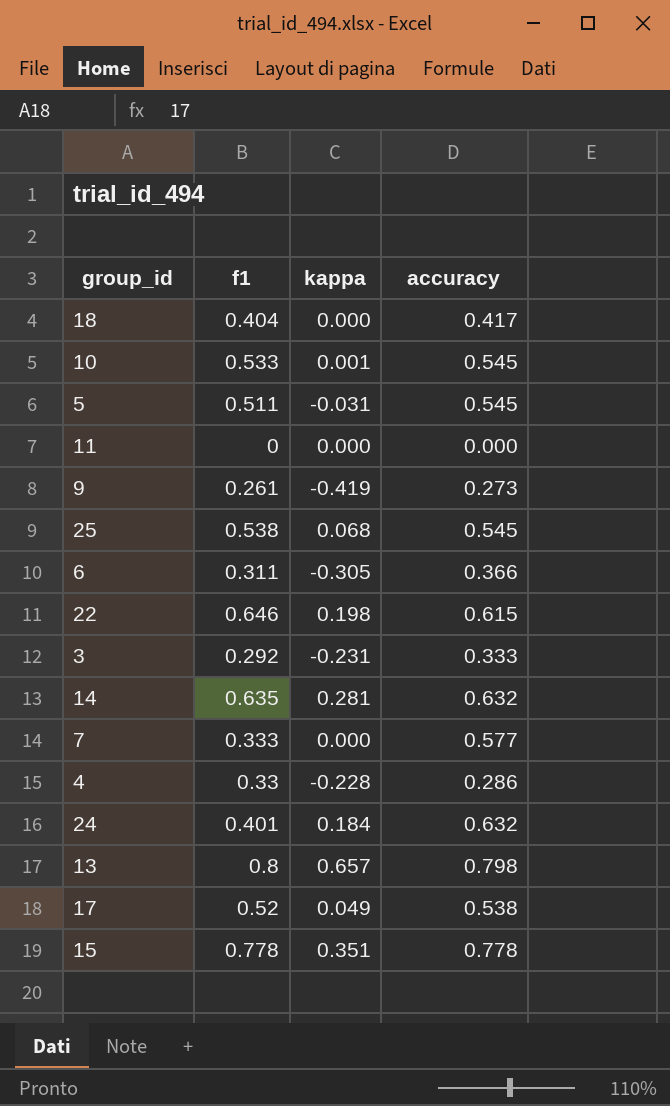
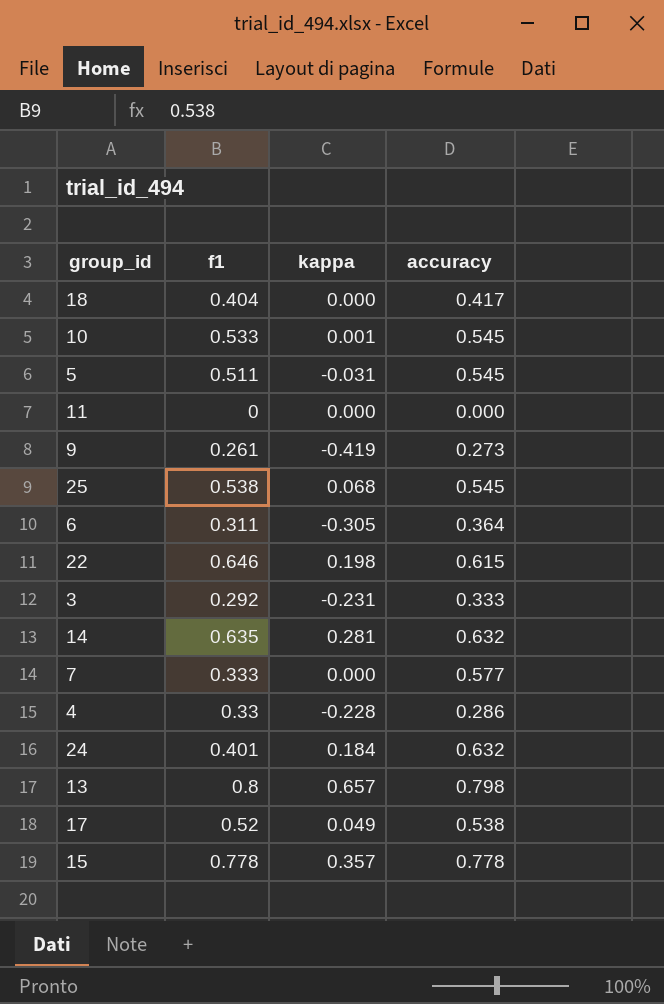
6 | accuracy: 0.366 -> 0.364
15 | kappa: 0.351 -> 0.357

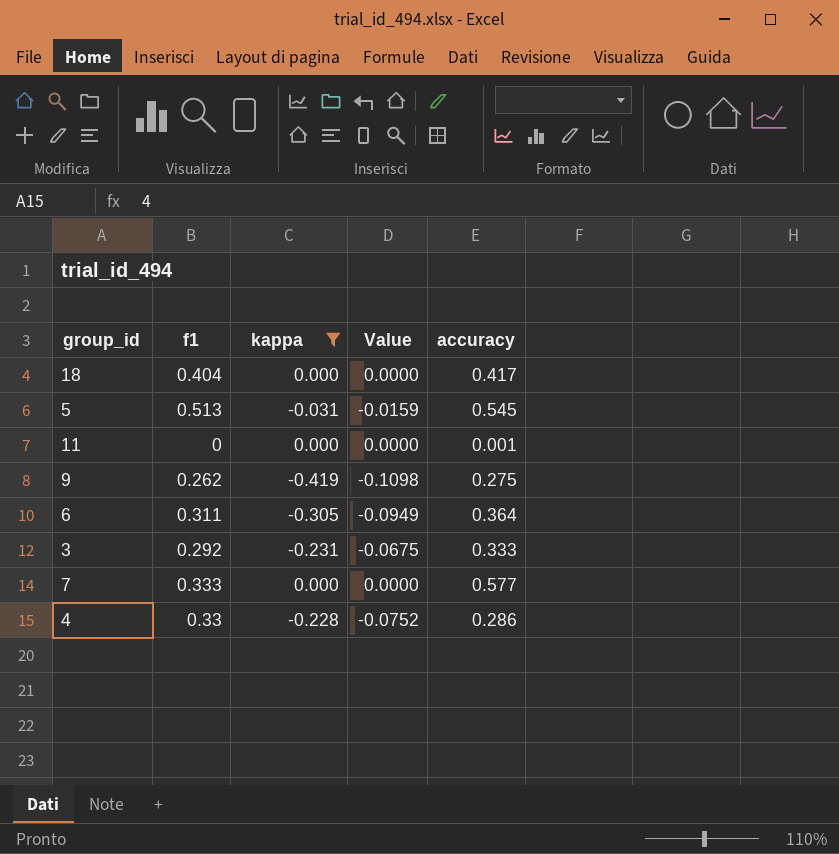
filter: none -> kappa <= 0.000
column Value | formula: none -> [f1] * [kappa]
5 | f1: 0.511 -> 0.513
11 | accuracy: 0.000 -> 0.001
9 | f1: 0.261 -> 0.262
9 | accuracy: 0.273 -> 0.275

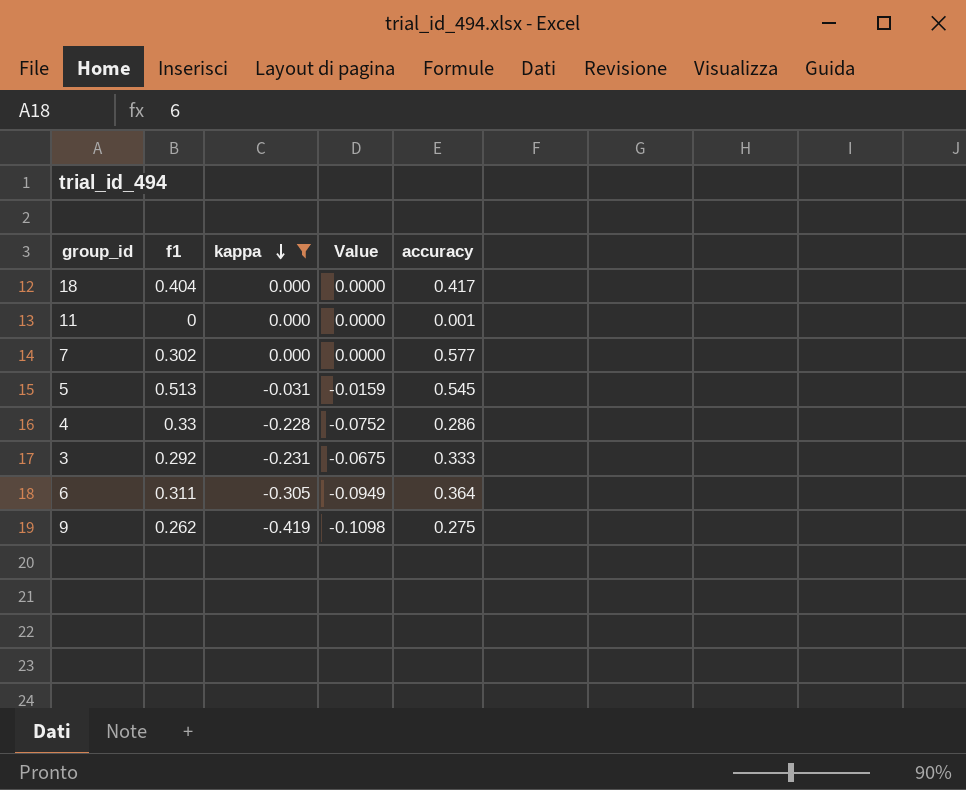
row order: none -> kappa descending
7 | f1: 0.333 -> 0.302

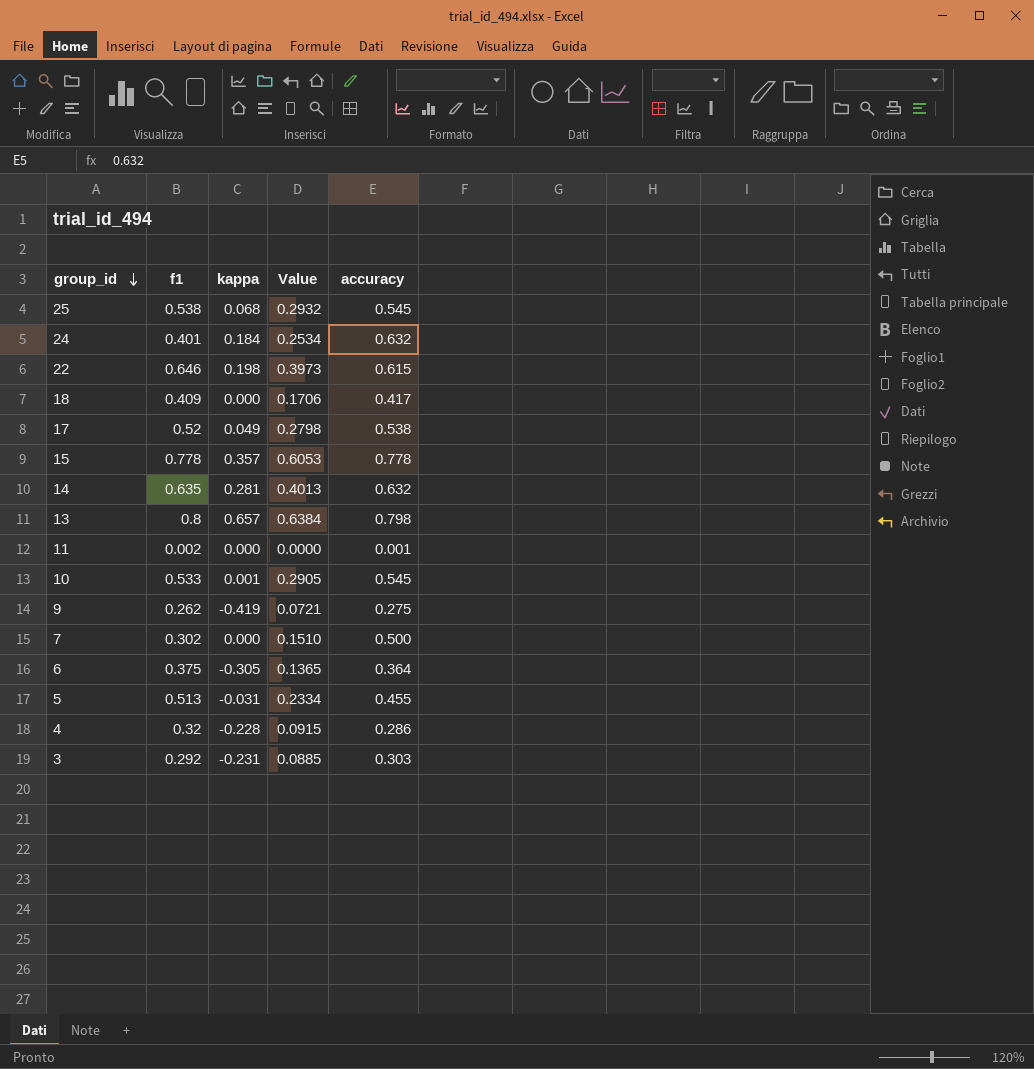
filter: kappa <= 0.000 -> none
row order: kappa descending -> group_id descending
column Value | formula: [f1] * [kappa] -> [f1] * [accuracy]
18 | f1: 0.404 -> 0.409
11 | f1: 0 -> 0.002
7 | accuracy: 0.577 -> 0.500
6 | f1: 0.311 -> 0.375
5 | accuracy: 0.545 -> 0.455
4 | f1: 0.33 -> 0.32
3 | accuracy: 0.333 -> 0.303

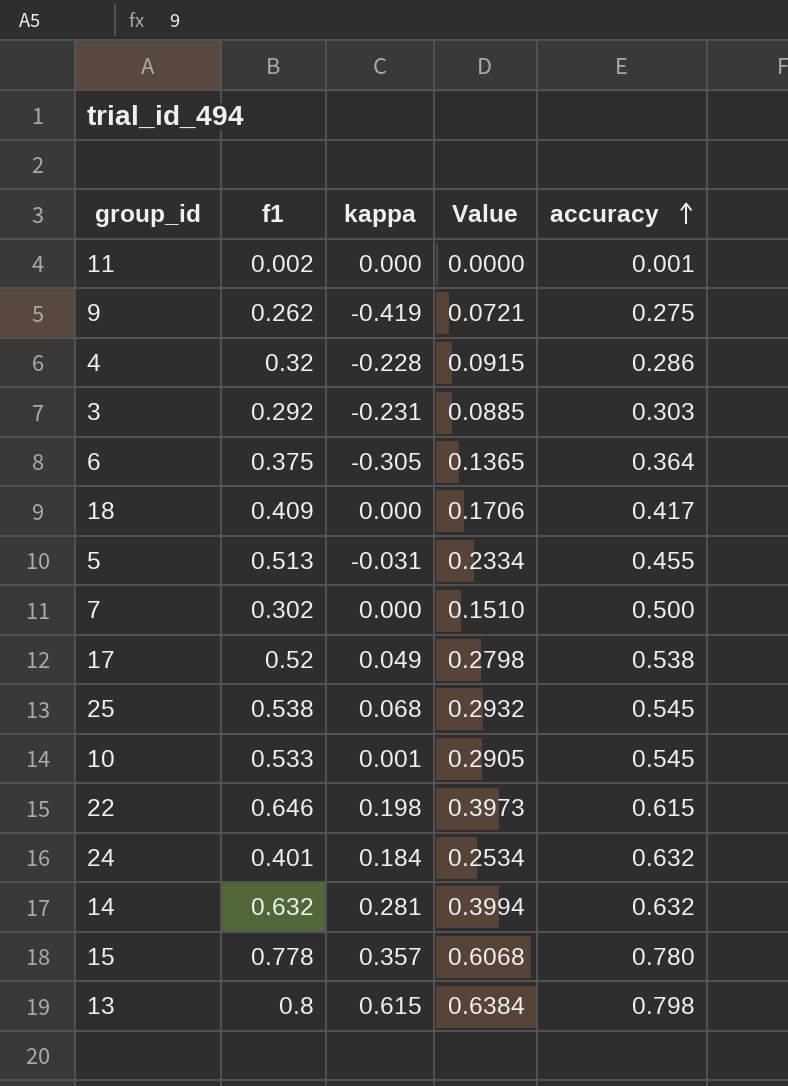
row order: group_id descending -> accuracy ascending
14 | f1: 0.635 -> 0.632
14 | Value: 0.4013 -> 0.3994
15 | Value: 0.6053 -> 0.6068
15 | accuracy: 0.778 -> 0.780
13 | kappa: 0.657 -> 0.615

